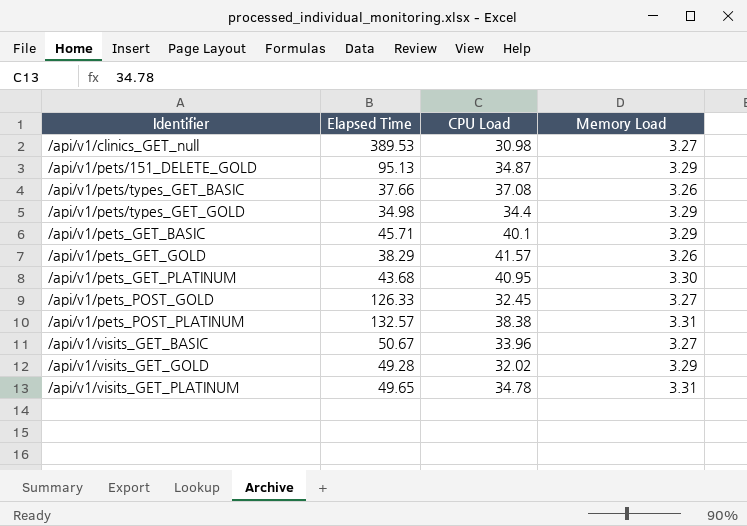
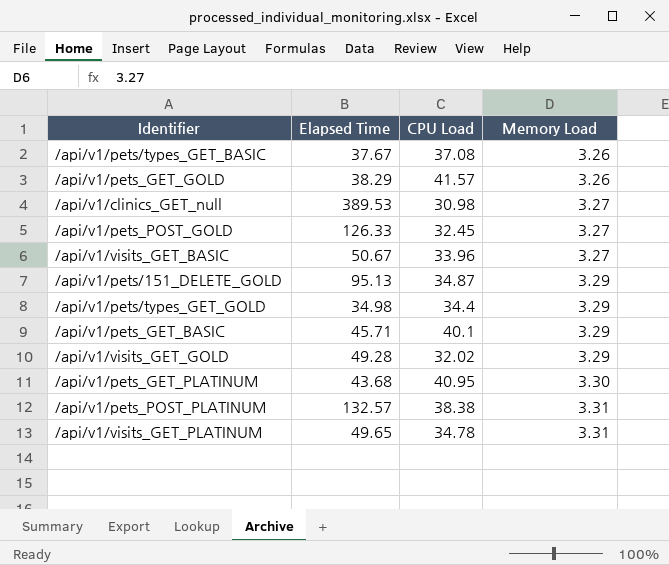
row order: Identifier ascending -> Memory Load ascending
/api/v1/pets/types_GET_BASIC | Elapsed Time: 37.66 -> 37.67

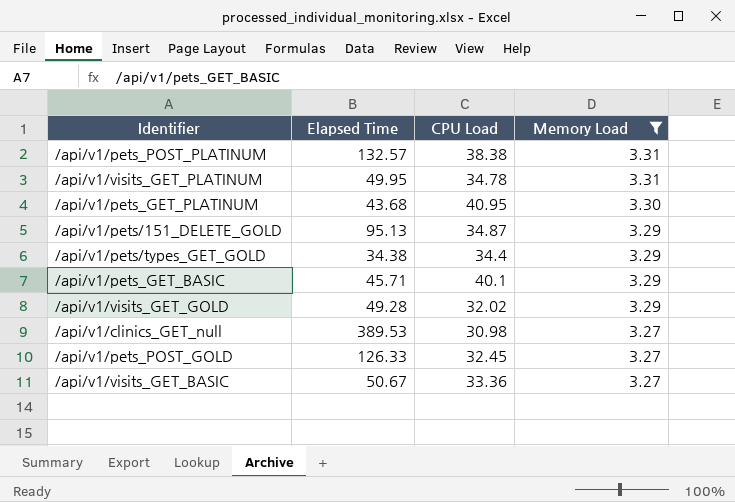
filter: none -> Memory Load != 3.26
row order: Memory Load ascending -> Memory Load descending
/api/v1/visits_GET_PLATINUM | Elapsed Time: 49.65 -> 49.95
/api/v1/pets/types_GET_GOLD | Elapsed Time: 34.98 -> 34.38
/api/v1/visits_GET_BASIC | CPU Load: 33.96 -> 33.36

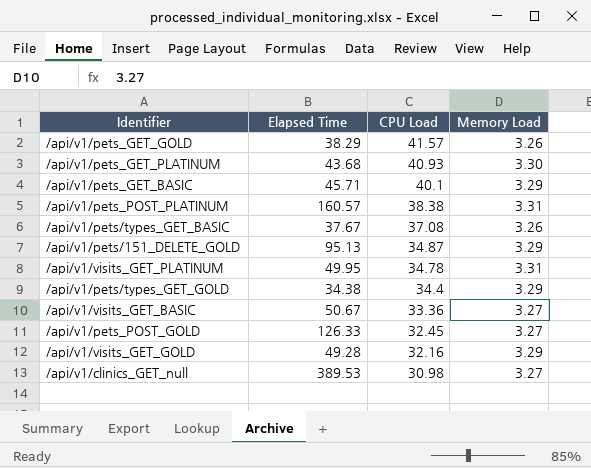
filter: Memory Load != 3.26 -> none
row order: Memory Load descending -> CPU Load descending
/api/v1/pets_GET_PLATINUM | CPU Load: 40.95 -> 40.93
/api/v1/pets_POST_PLATINUM | Elapsed Time: 132.57 -> 160.57
/api/v1/visits_GET_GOLD | CPU Load: 32.02 -> 32.16

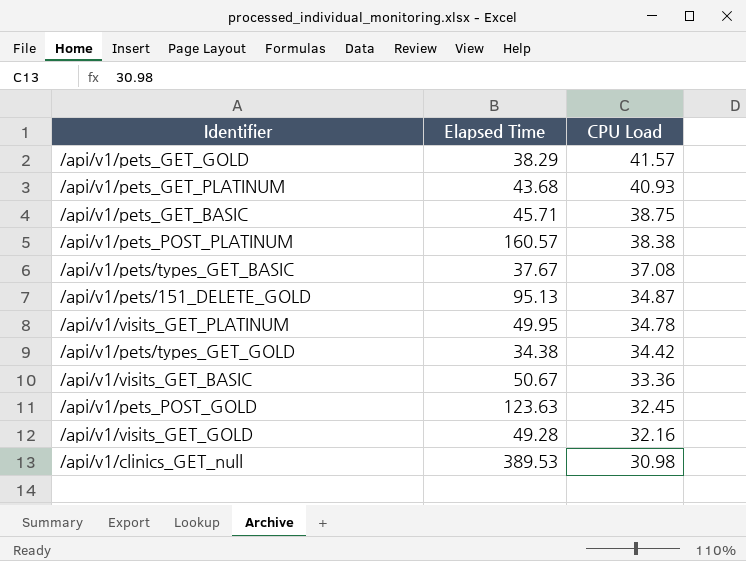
column Memory Load | position: 4 -> none
/api/v1/pets_GET_BASIC | CPU Load: 40.1 -> 38.75
/api/v1/pets/types_GET_GOLD | CPU Load: 34.4 -> 34.42
/api/v1/pets_POST_GOLD | Elapsed Time: 126.33 -> 123.63

